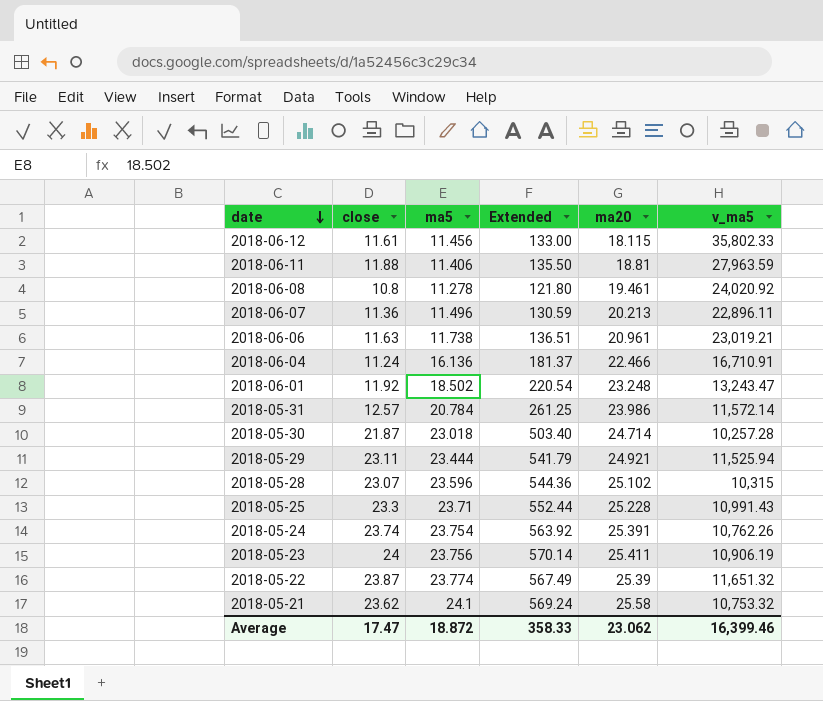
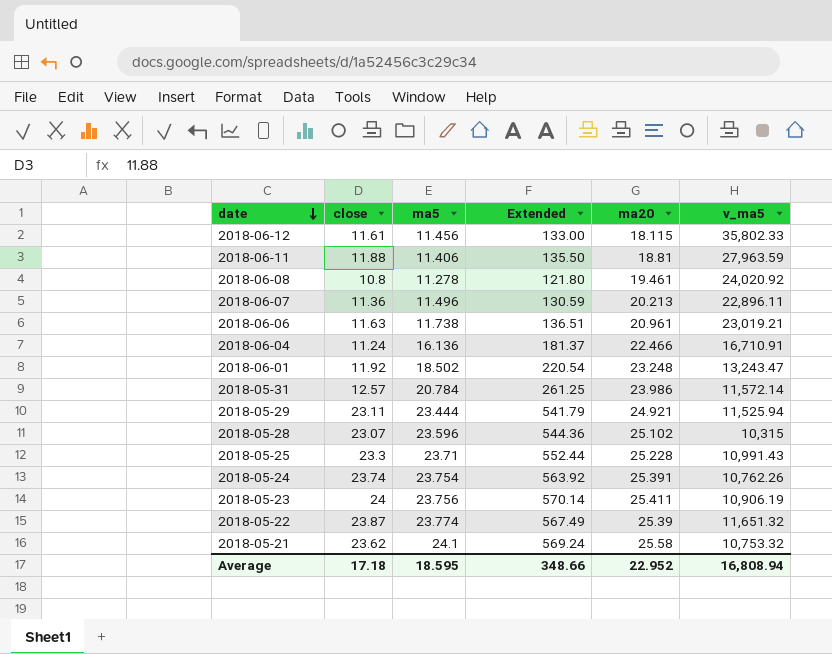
row 2018-05-30: 21.87 | 23.018 | 503.40 | 24.714 | 10,257.28 -> none
Average | close: 17.47 -> 17.18
Average | ma5: 18.872 -> 18.595
Average | Extended: 358.33 -> 348.66
Average | ma20: 23.062 -> 22.952
Average | v_ma5: 16,399.46 -> 16,808.94

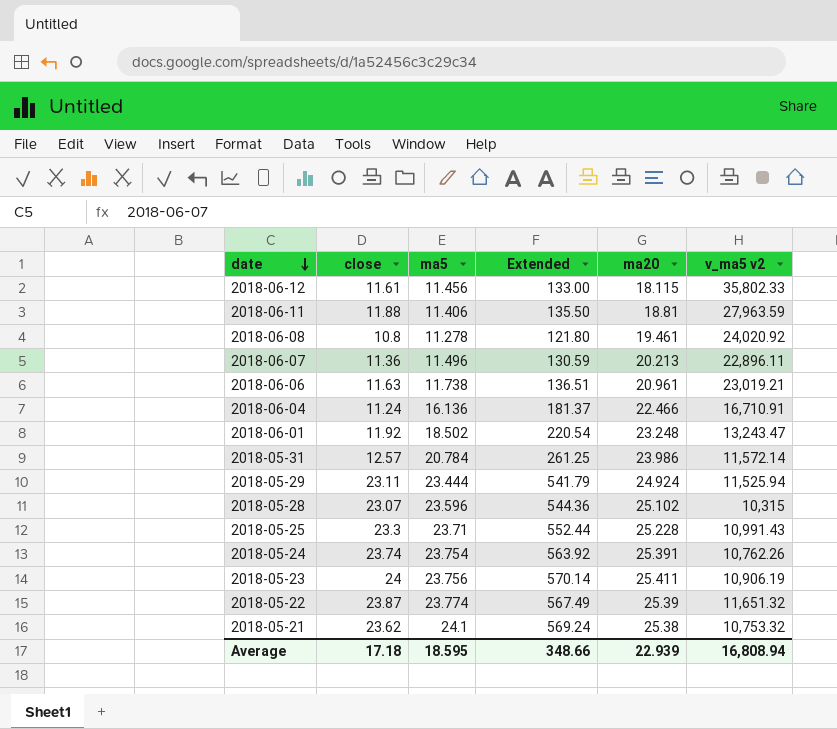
column name: v_ma5 -> v_ma5 v2
2018-05-29 | ma20: 24.921 -> 24.924
2018-05-21 | ma20: 25.58 -> 25.38
Average | ma20: 22.952 -> 22.939

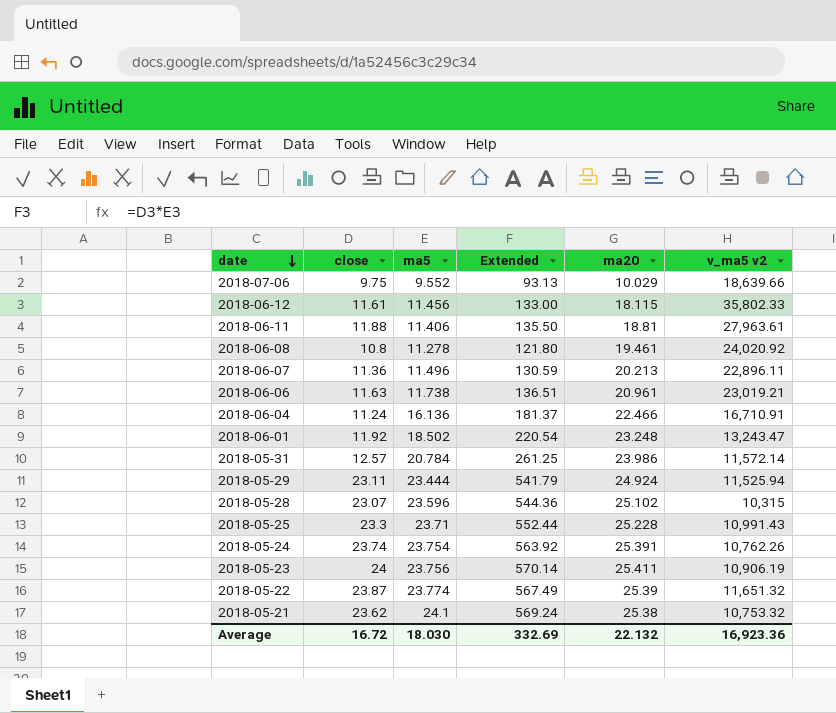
row 2018-07-06: none -> 9.75 | 9.552 | 93.13 | 10.029 | 18,639.66
2018-06-11 | v_ma5 v2: 27,963.59 -> 27,963.61
Average | close: 17.18 -> 16.72
Average | ma5: 18.595 -> 18.030
Average | Extended: 348.66 -> 332.69
Average | ma20: 22.939 -> 22.132
Average | v_ma5 v2: 16,808.94 -> 16,923.36

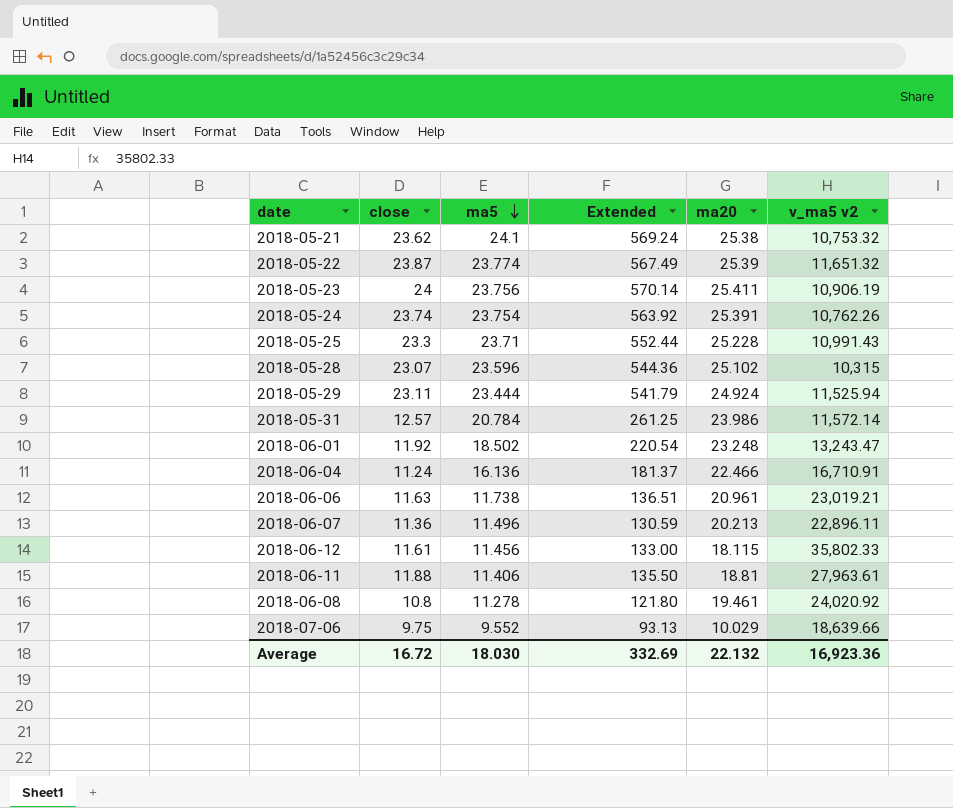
row order: date descending -> ma5 descending

